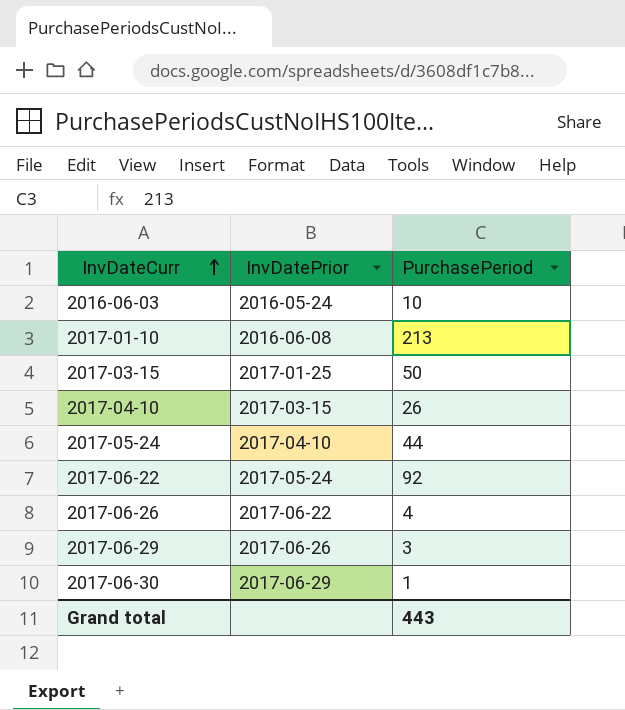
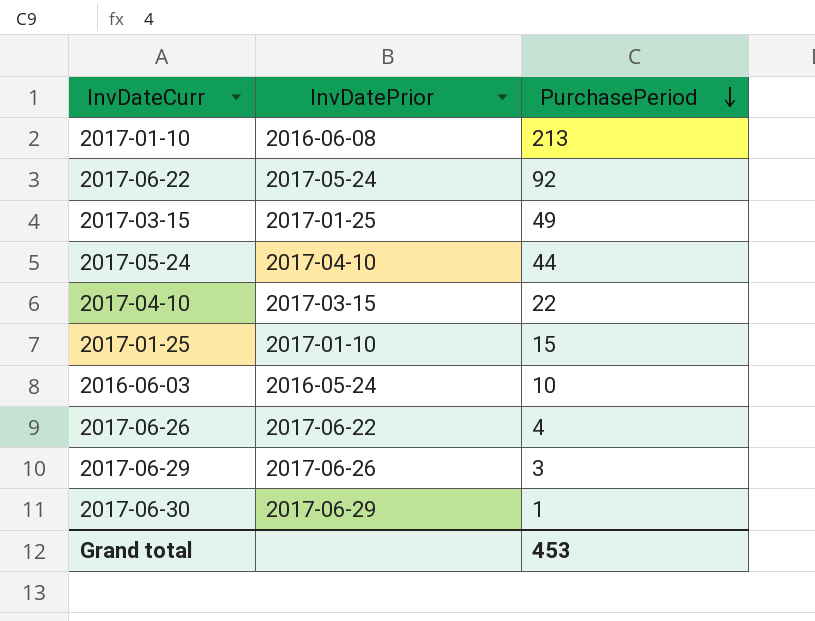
row order: InvDateCurr ascending -> PurchasePeriod descending
2017-03-15 | PurchasePeriod: 50 -> 49
2017-04-10 | PurchasePeriod: 26 -> 22
row 2017-01-25: none -> 2017-01-10 | 15
Grand total | PurchasePeriod: 443 -> 453

